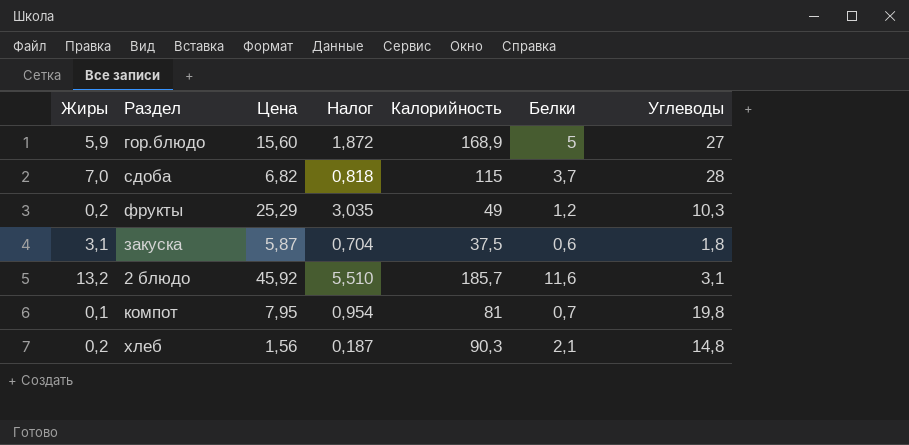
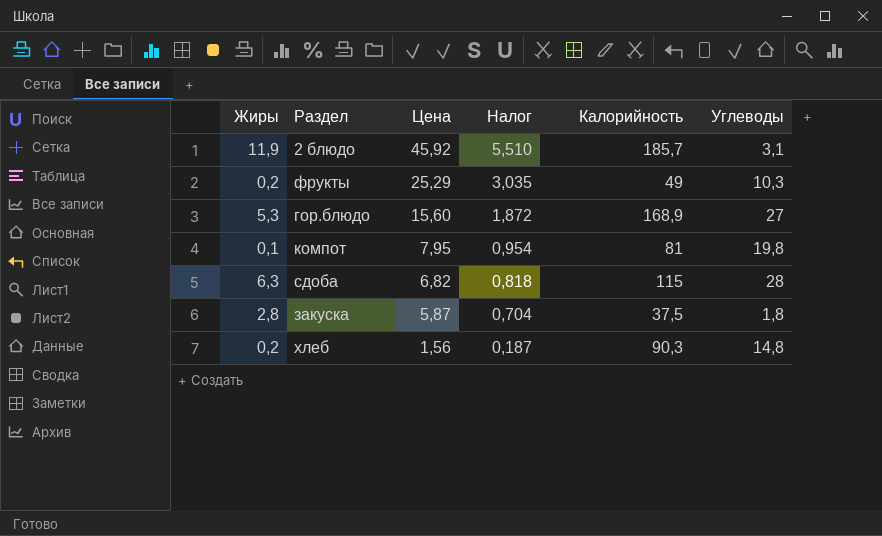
row order: none -> Цена descending
column Белки | position: 6 -> none
2 блюдо | Жиры: 13,2 -> 11,9
гор.блюдо | Жиры: 5,9 -> 5,3
сдоба | Жиры: 7,0 -> 6,3
закуска | Жиры: 3,1 -> 2,8

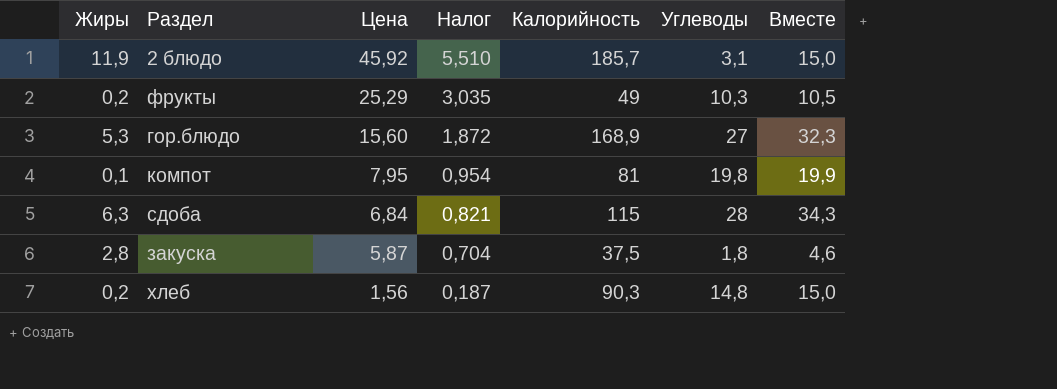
column Вместе | formula: none -> [Жиры] + [Углеводы]
сдоба | Цена: 6,82 -> 6,84
сдоба | Налог: 0,818 -> 0,821

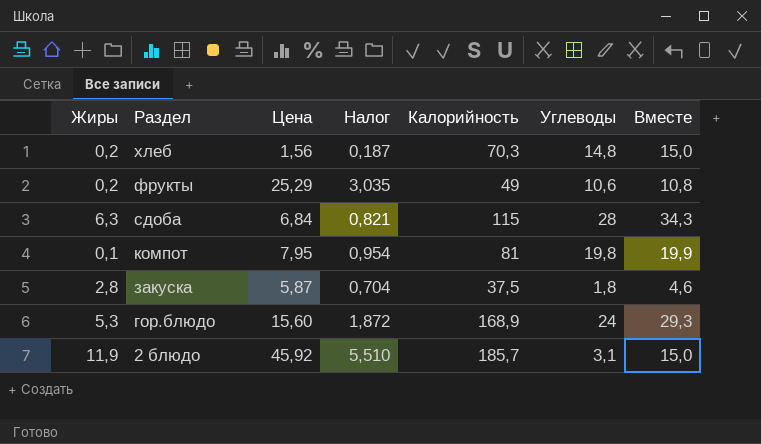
row order: Цена descending -> Раздел descending
хлеб | Калорийность: 90,3 -> 70,3
фрукты | Углеводы: 10,3 -> 10,6
фрукты | Вместе: 10,5 -> 10,8
гор.блюдо | Углеводы: 27 -> 24
гор.блюдо | Вместе: 32,3 -> 29,3

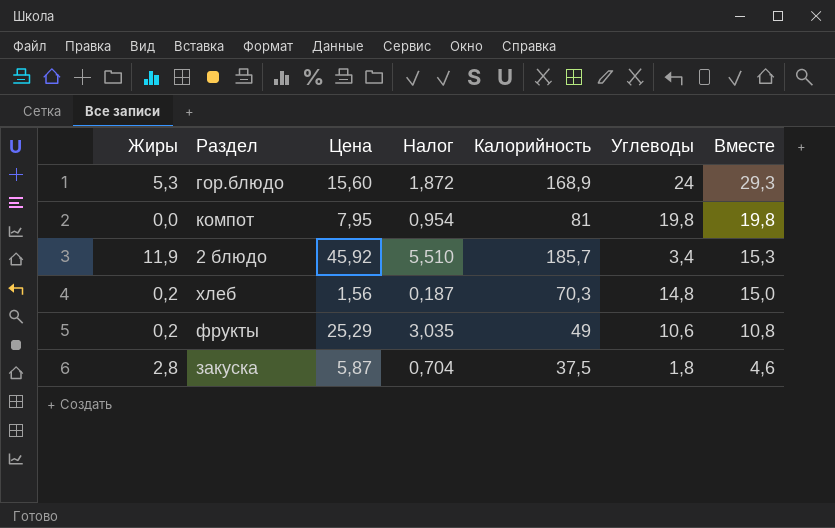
row order: Раздел descending -> Вместе descending
row сдоба: 6,3 | 6,84 | 0,821 | 115 | 28 | 34,3 -> none
компот | Жиры: 0,1 -> 0,0
компот | Вместе: 19,9 -> 19,8
2 блюдо | Углеводы: 3,1 -> 3,4
2 блюдо | Вместе: 15,0 -> 15,3

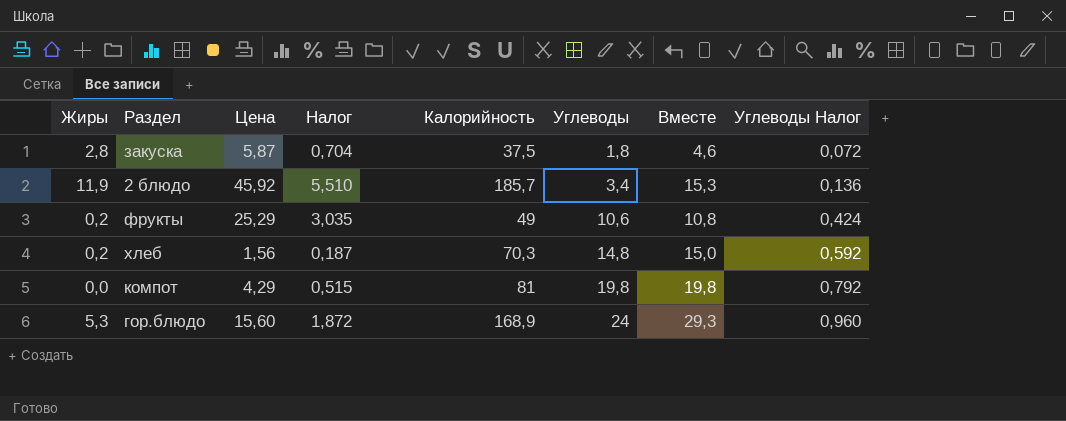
row order: Вместе descending -> Углеводы ascending
column Углеводы Налог | formula: none -> [Углеводы] * 0,04
компот | Цена: 7,95 -> 4,29
компот | Налог: 0,954 -> 0,515

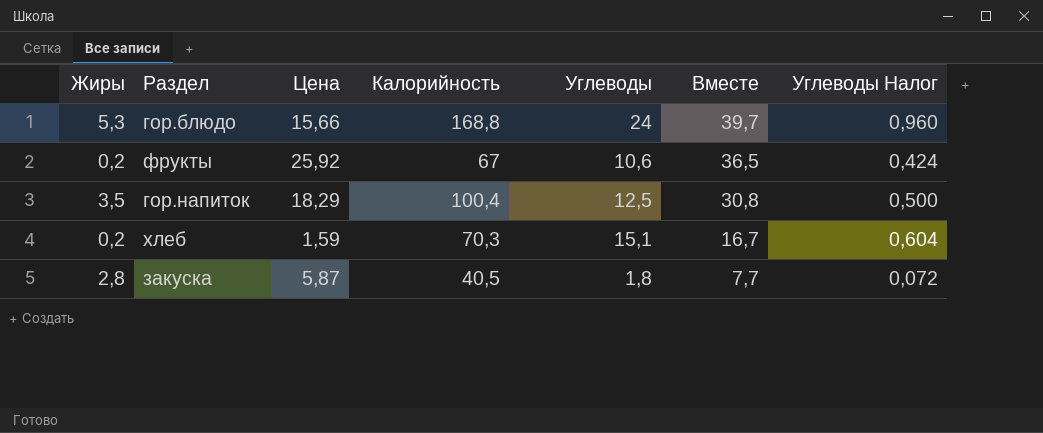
row order: Углеводы ascending -> Вместе descending
column Налог | formula: [Цена] * 0,12 -> none
column Вместе | formula: [Жиры] + [Углеводы] -> [Цена] + [Углеводы]
row 2 блюдо: 11,9 | 45,92 | 5,510 | 185,7 | 3,4 | 15,3 | 0,136 -> none
row компот: 0,0 | 4,29 | 0,515 | 81 | 19,8 | 19,8 | 0,792 -> none
гор.блюдо | Цена: 15,60 -> 15,66
гор.блюдо | Калорийность: 168,9 -> 168,8
фрукты | Цена: 25,29 -> 25,92
фрукты | Калорийность: 49 -> 67
row гор.напиток: none -> 3,5 | 18,29 | 100,4 | 12,5 | 30,8 | 0,500
хлеб | Цена: 1,56 -> 1,59
хлеб | Углеводы: 14,8 -> 15,1
хлеб | Углеводы Налог: 0,592 -> 0,604
закуска | Калорийность: 37,5 -> 40,5

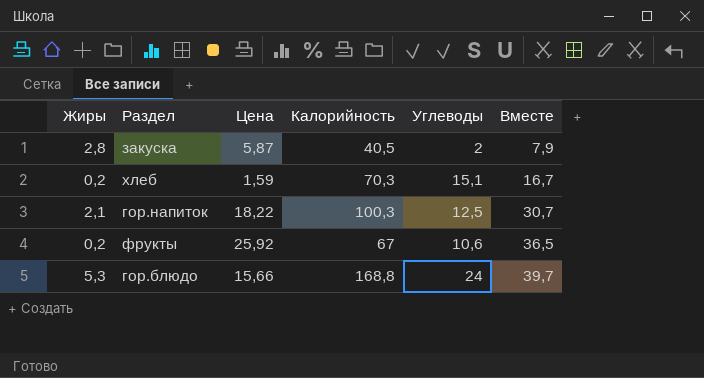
row order: Вместе descending -> Вместе ascending
column Углеводы Налог | formula: [Углеводы] * 0,04 -> none
закуска | Углеводы: 1,8 -> 2
закуска | Вместе: 7,7 -> 7,9
гор.напиток | Жиры: 3,5 -> 2,1
гор.напиток | Цена: 18,29 -> 18,22
гор.напиток | Калорийность: 100,4 -> 100,3
гор.напиток | Вместе: 30,8 -> 30,7

